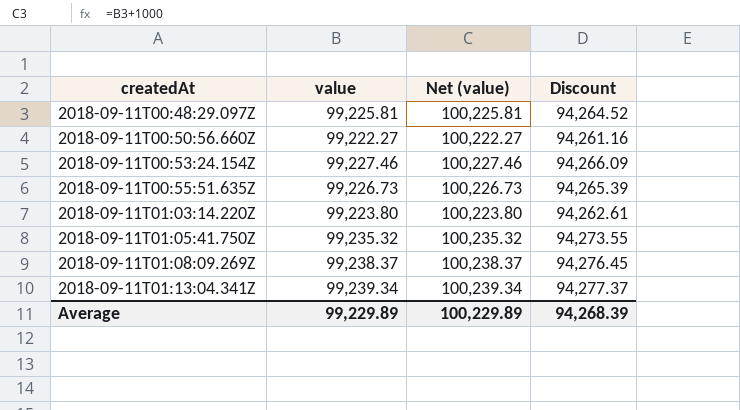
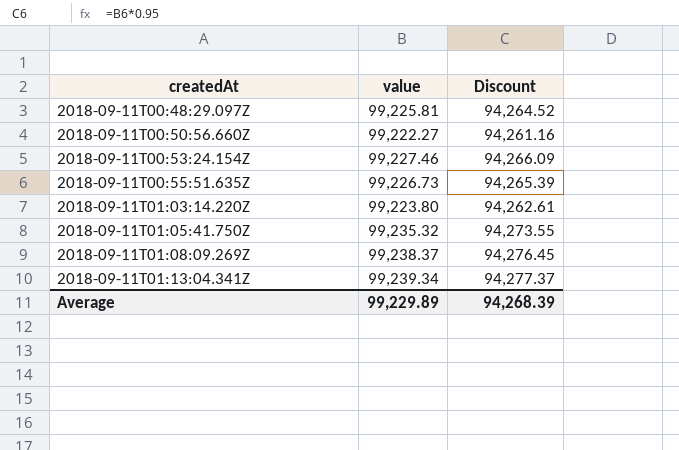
column Net (value) | formula: [value] + 1000 -> none

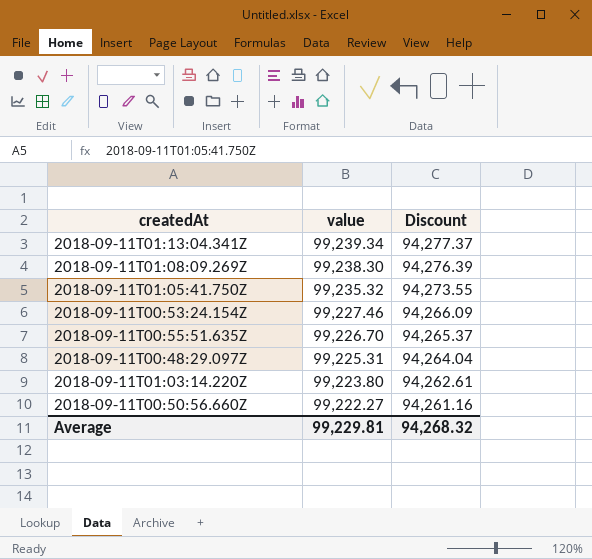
row order: createdAt ascending -> value descending
2018-09-11T01:08:09.269Z | value: 99,238.37 -> 99,238.30
2018-09-11T01:08:09.269Z | Discount: 94,276.45 -> 94,276.39
2018-09-11T00:55:51.635Z | value: 99,226.73 -> 99,226.70
2018-09-11T00:55:51.635Z | Discount: 94,265.39 -> 94,265.37
2018-09-11T00:48:29.097Z | value: 99,225.81 -> 99,225.31
2018-09-11T00:48:29.097Z | Discount: 94,264.52 -> 94,264.04
Average | value: 99,229.89 -> 99,229.81
Average | Discount: 94,268.39 -> 94,268.32

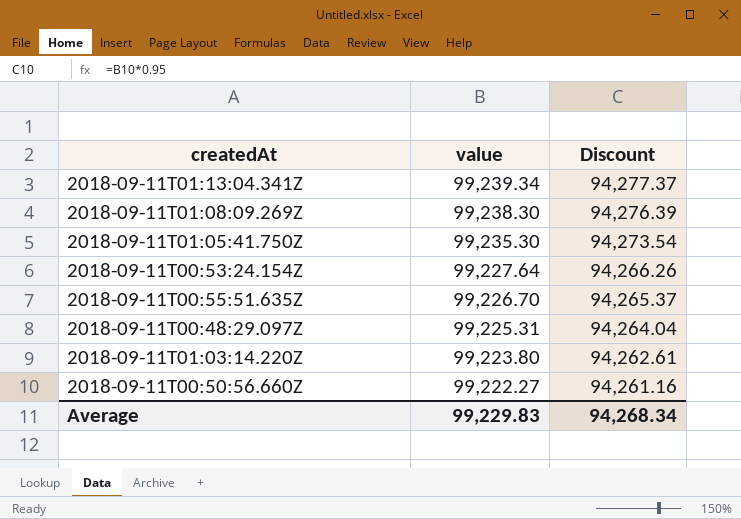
2018-09-11T01:05:41.750Z | value: 99,235.32 -> 99,235.30
2018-09-11T01:05:41.750Z | Discount: 94,273.55 -> 94,273.54
2018-09-11T00:53:24.154Z | value: 99,227.46 -> 99,227.64
2018-09-11T00:53:24.154Z | Discount: 94,266.09 -> 94,266.26
Average | value: 99,229.81 -> 99,229.83
Average | Discount: 94,268.32 -> 94,268.34

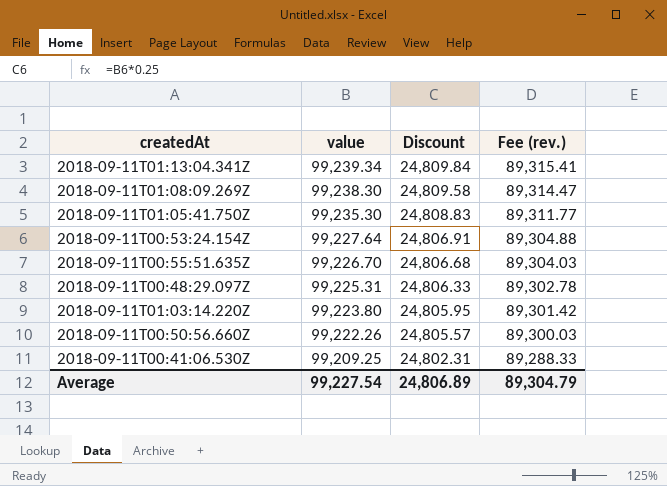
column Discount | formula: [value] * 0.95 -> [value] * 0.25
column Fee (rev.) | formula: none -> [value] * 0.9
2018-09-11T00:50:56.660Z | value: 99,222.27 -> 99,222.26
row 2018-09-11T00:41:06.530Z: none -> 99,209.25 | 24,802.31 | 89,288.33
Average | value: 99,229.83 -> 99,227.54
Average | Discount: 94,268.34 -> 24,806.89

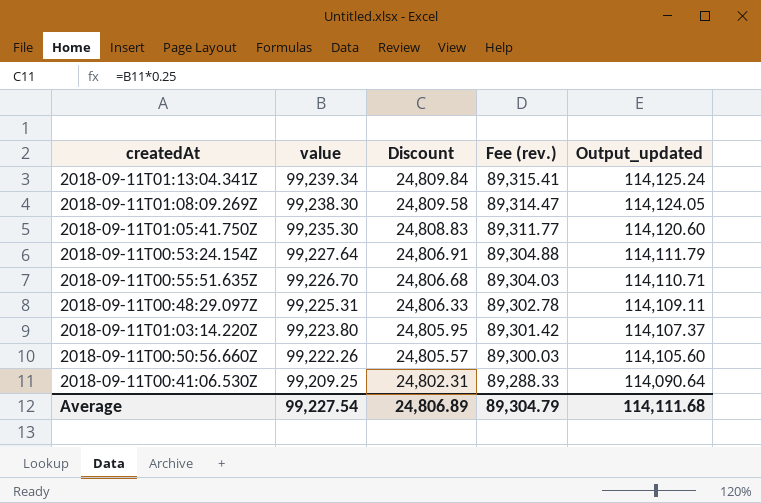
column Output_updated | formula: none -> [value] * 1.15

